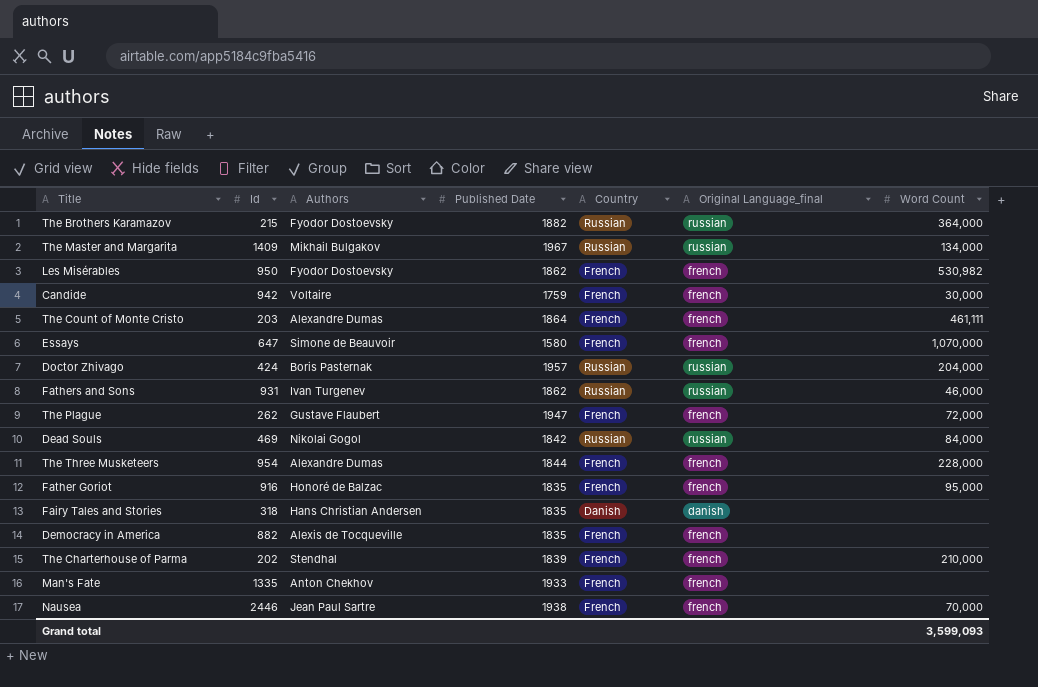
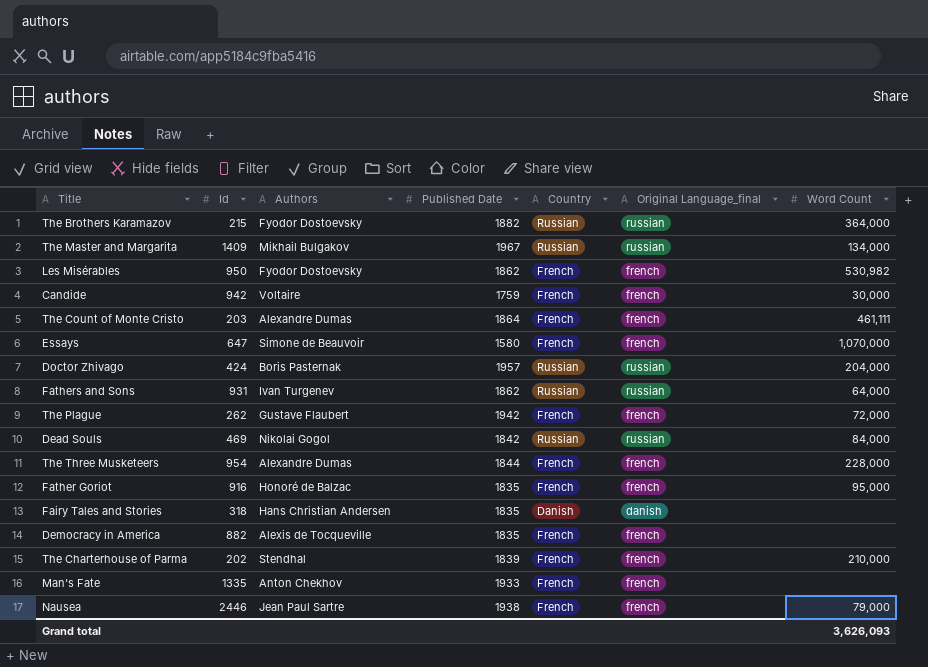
Fathers and Sons | Word Count: 46,000 -> 64,000
The Plague | Published Date: 1947 -> 1942
Nausea | Word Count: 70,000 -> 79,000
Grand total | Word Count: 3,599,093 -> 3,626,093

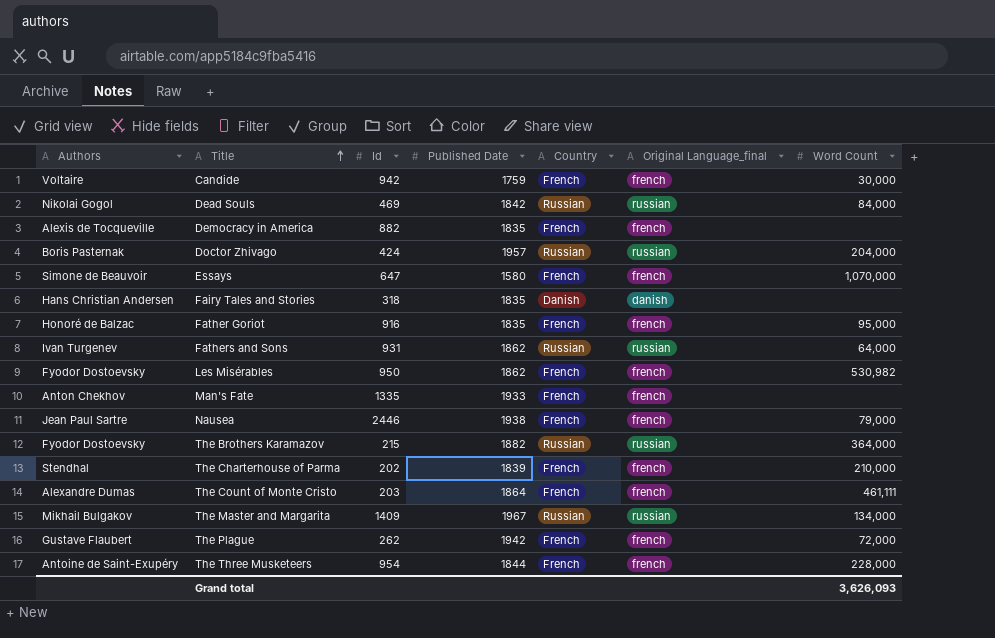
row order: none -> Title ascending
column Authors | position: 3 -> 1
The Three Musketeers | Authors: Alexandre Dumas -> Antoine de Saint-Exupéry

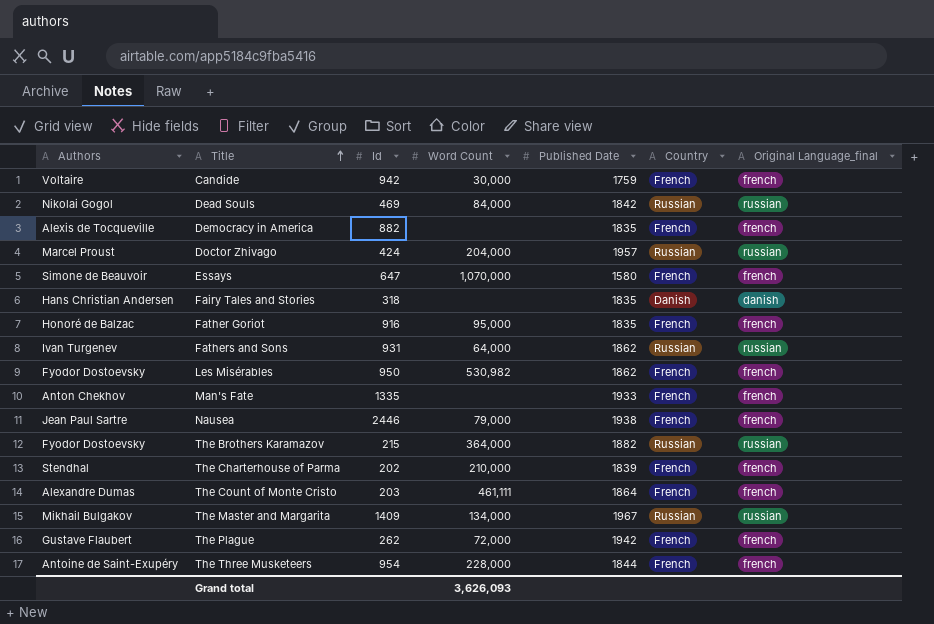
column Word Count | position: 7 -> 4
Doctor Zhivago | Authors: Boris Pasternak -> Marcel Proust

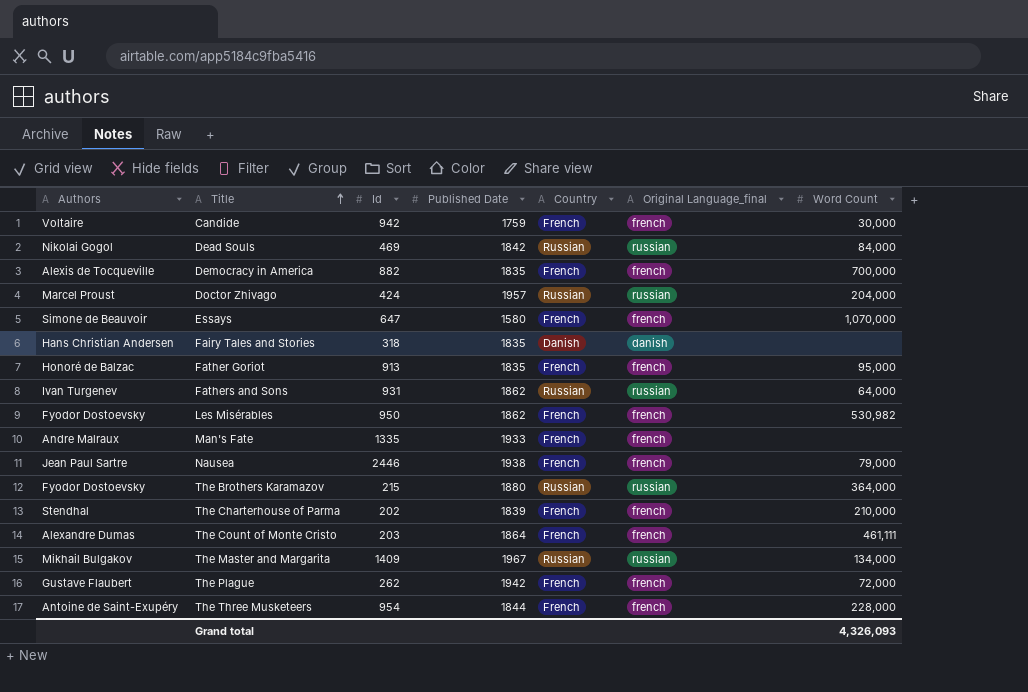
column Word Count | position: 4 -> 7
Democracy in America | Word Count: none -> 700,000
Father Goriot | Id: 916 -> 913
Man's Fate | Authors: Anton Chekhov -> Andre Malraux
The Brothers Karamazov | Published Date: 1882 -> 1880
Grand total | Word Count: 3,626,093 -> 4,326,093

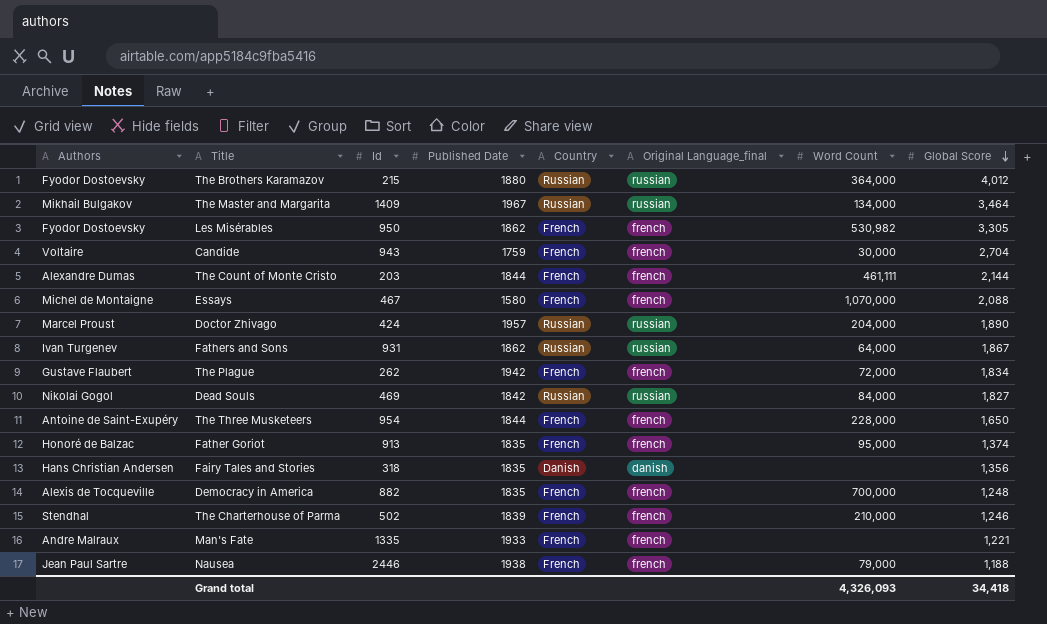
row order: Title ascending -> Global Score descending
column Global Score | position: none -> 8
Candide | Id: 942 -> 943
The Count of Monte Cristo | Published Date: 1864 -> 1844
Essays | Authors: Simone de Beauvoir -> Michel de Montaigne
Essays | Id: 647 -> 467
The Charterhouse of Parma | Id: 202 -> 502

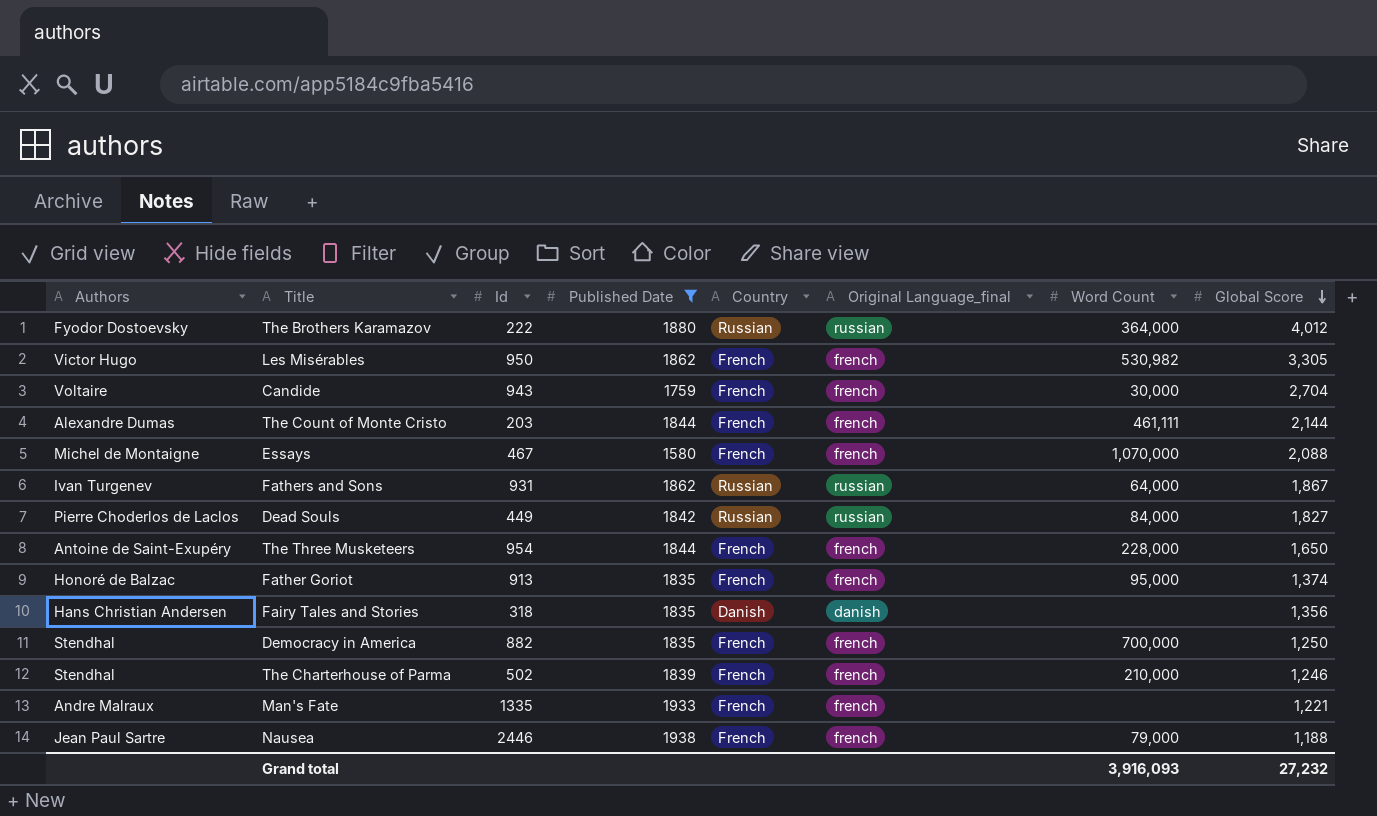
filter: none -> Published Date <= 1938
The Brothers Karamazov | Id: 215 -> 222
Les Misérables | Authors: Fyodor Dostoevsky -> Victor Hugo
Dead Souls | Authors: Nikolai Gogol -> Pierre Choderlos de Laclos
Dead Souls | Id: 469 -> 449
Democracy in America | Authors: Alexis de Tocqueville -> Stendhal
Democracy in America | Global Score: 1,248 -> 1,250
Grand total | Word Count: 4,326,093 -> 3,916,093
Grand total | Global Score: 34,418 -> 27,232

